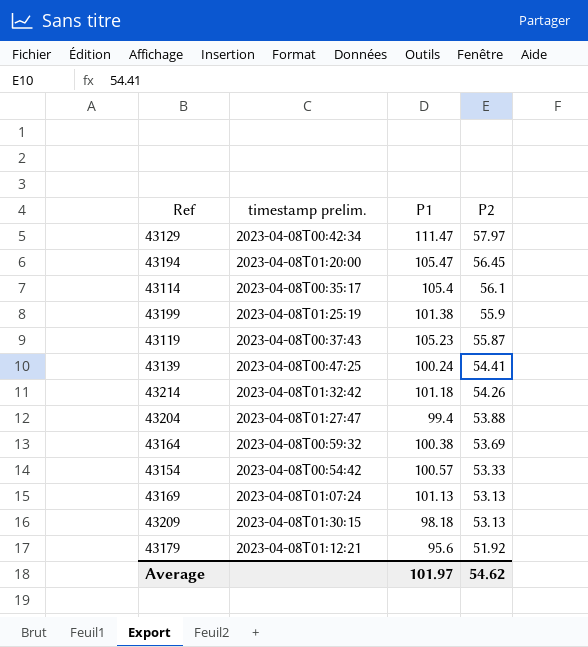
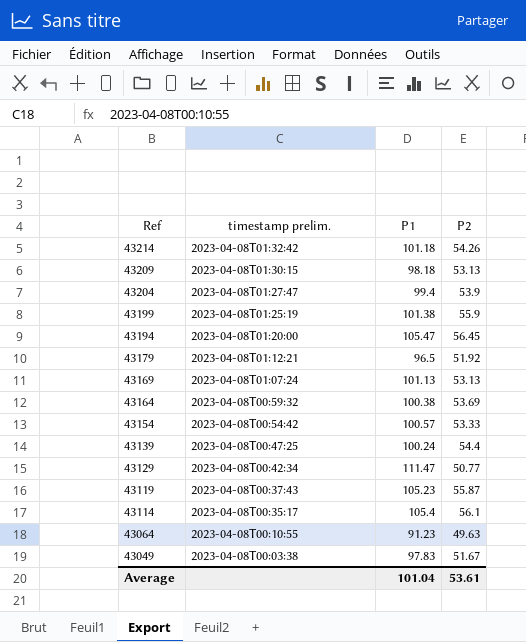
row order: P2 descending -> Ref descending
43204 | P2: 53.88 -> 53.9
43179 | P1: 95.6 -> 96.5
43139 | P2: 54.41 -> 54.4
43129 | P2: 57.97 -> 50.77
row 43064: none -> 2023-04-08T00:10:55 | 91.23 | 49.63
row 43049: none -> 2023-04-08T00:03:38 | 97.83 | 51.67
Average | P1: 101.97 -> 101.04
Average | P2: 54.62 -> 53.61

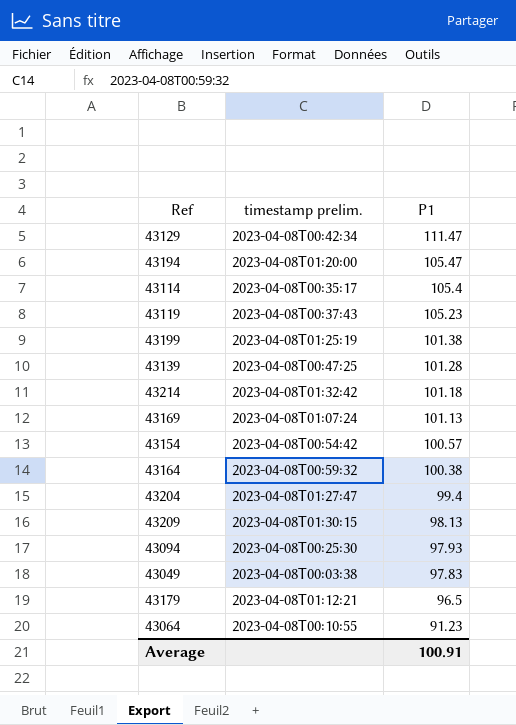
row order: Ref descending -> P1 descending
column P2 | position: 4 -> none
43139 | P1: 100.24 -> 101.28
43209 | P1: 98.18 -> 98.13
row 43094: none -> 2023-04-08T00:25:30 | 97.93
Average | P1: 101.04 -> 100.91

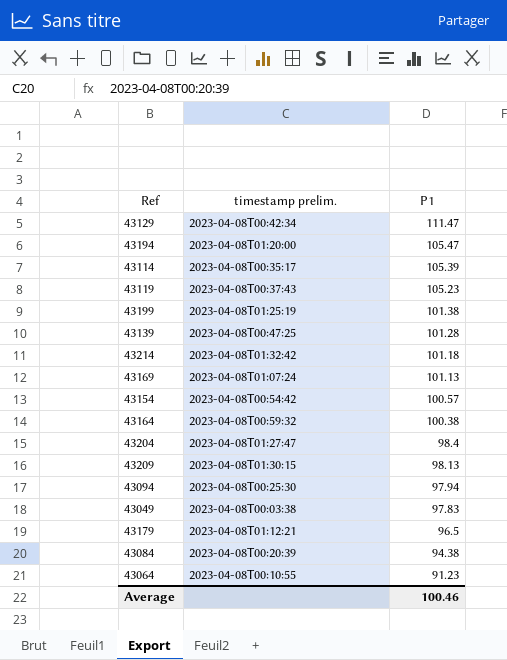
43114 | P1: 105.4 -> 105.39
43204 | P1: 99.4 -> 98.4
43094 | P1: 97.93 -> 97.94
row 43084: none -> 2023-04-08T00:20:39 | 94.38
Average | P1: 100.91 -> 100.46

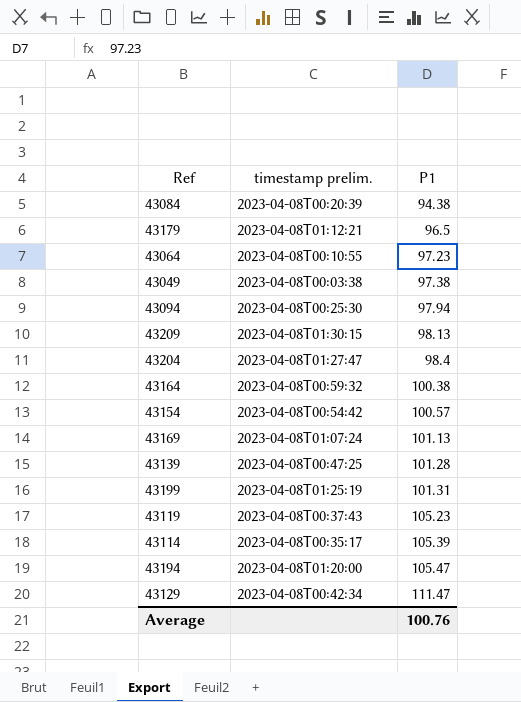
row order: P1 descending -> P1 ascending
row 43214: 2023-04-08T01:32:42 | 101.18 -> none
43064 | P1: 91.23 -> 97.23
43049 | P1: 97.83 -> 97.38
43199 | P1: 101.38 -> 101.31
Average | P1: 100.46 -> 100.76

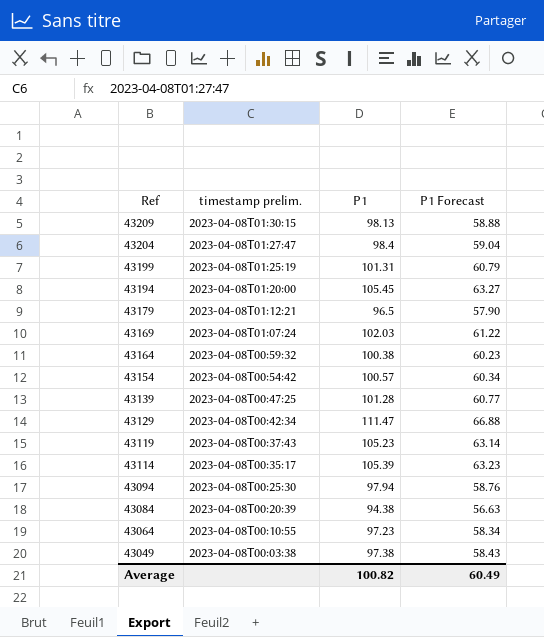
row order: P1 ascending -> Ref descending
column P1 Forecast | formula: none -> [P1] * 0.6
43194 | P1: 105.47 -> 105.45
43169 | P1: 101.13 -> 102.03
Average | P1: 100.76 -> 100.82

